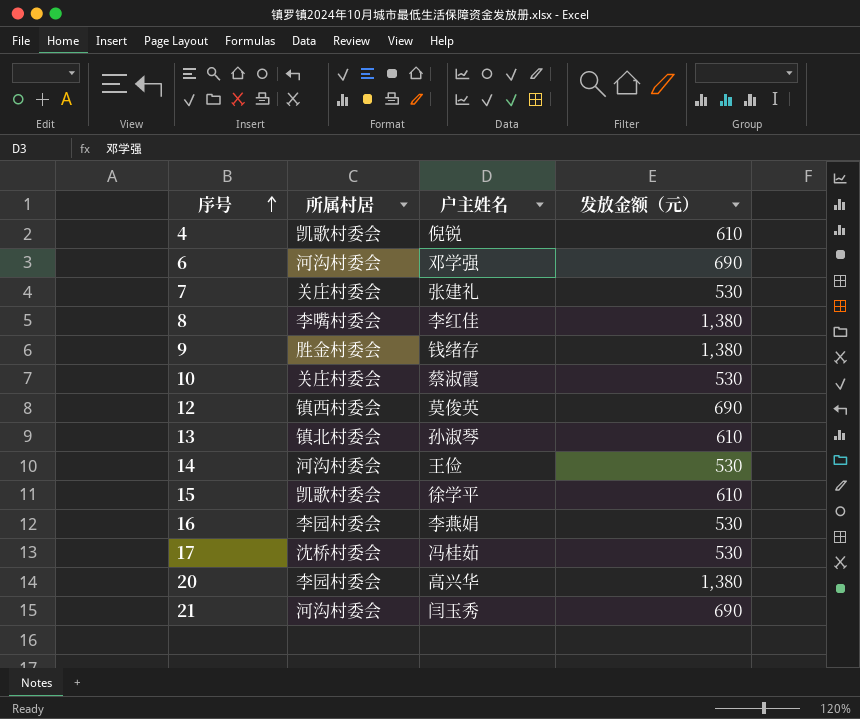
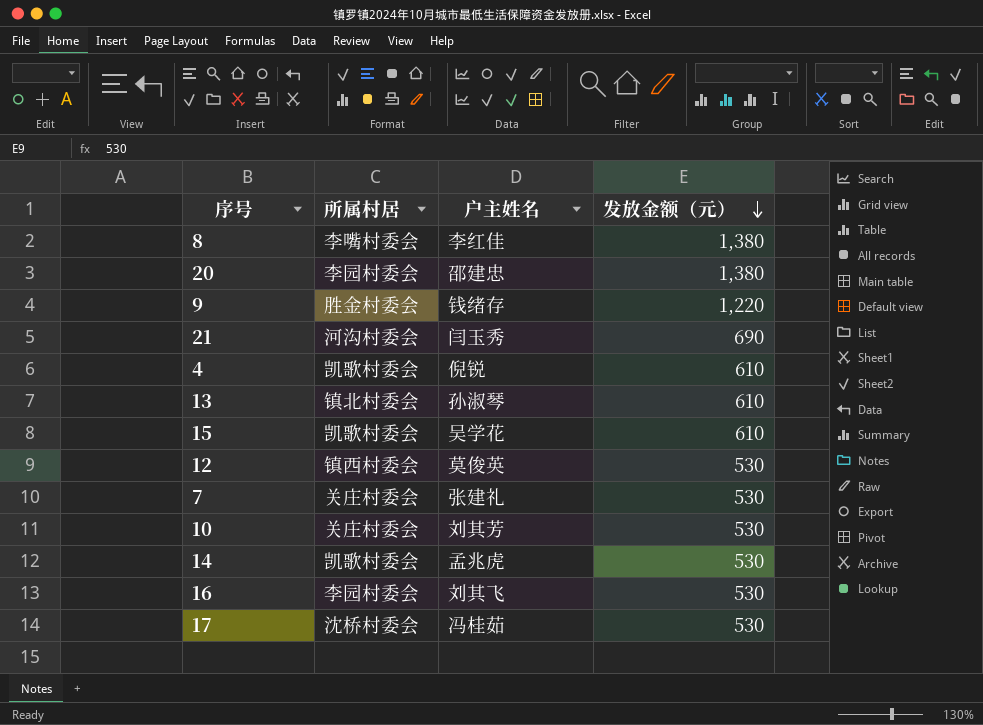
row order: 序号 ascending -> 发放金额（元） descending
row 6: 河沟村委会 | 邓学强 | 690 -> none
20 | 户主姓名: 高兴华 -> 邵建忠
9 | 发放金额（元）: 1,380 -> 1,220
15 | 户主姓名: 徐学平 -> 吴学花
12 | 发放金额（元）: 690 -> 530
10 | 户主姓名: 蔡淑霞 -> 刘其芳
14 | 所属村居: 河沟村委会 -> 凯歌村委会
14 | 户主姓名: 王俭 -> 孟兆虎
16 | 户主姓名: 李燕娟 -> 刘其飞

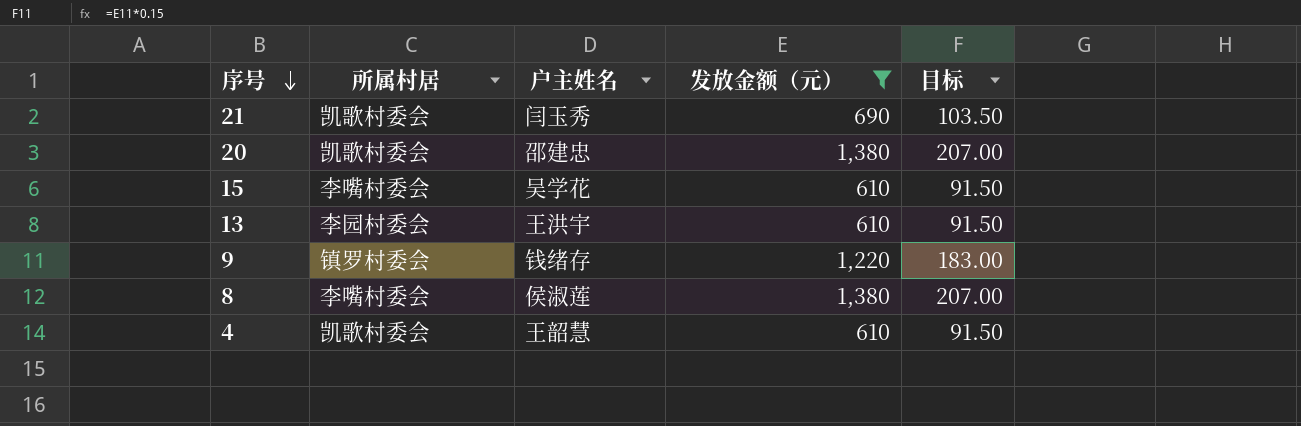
filter: none -> 发放金额（元） != 530
row order: 发放金额（元） descending -> 序号 descending
column 目标 | formula: none -> [发放金额（元）] * 0.15
21 | 所属村居: 河沟村委会 -> 凯歌村委会
20 | 所属村居: 李园村委会 -> 凯歌村委会
15 | 所属村居: 凯歌村委会 -> 李嘴村委会
13 | 所属村居: 镇北村委会 -> 李园村委会
13 | 户主姓名: 孙淑琴 -> 王洪宇
9 | 所属村居: 胜金村委会 -> 镇罗村委会
8 | 户主姓名: 李红佳 -> 侯淑莲
4 | 户主姓名: 倪锐 -> 王韶慧

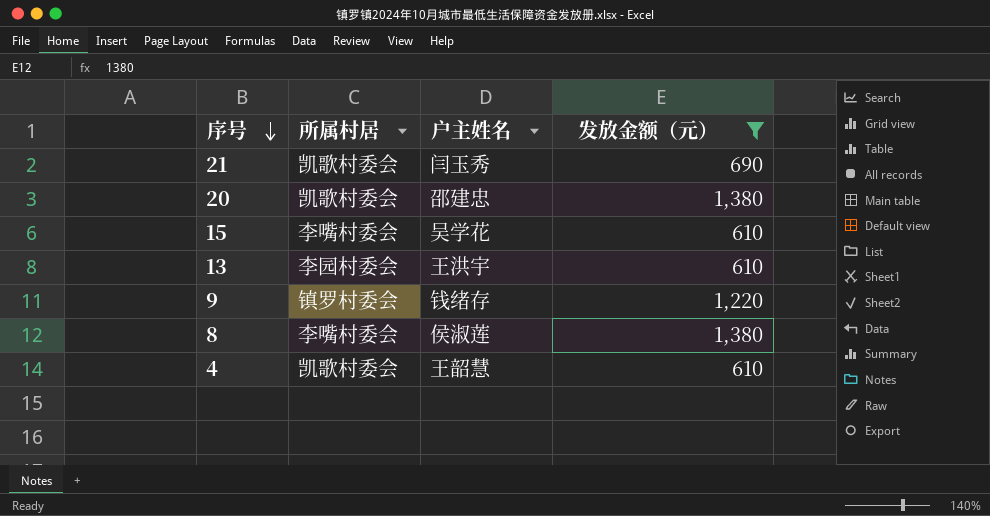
column 目标 | formula: [发放金额（元）] * 0.15 -> none

